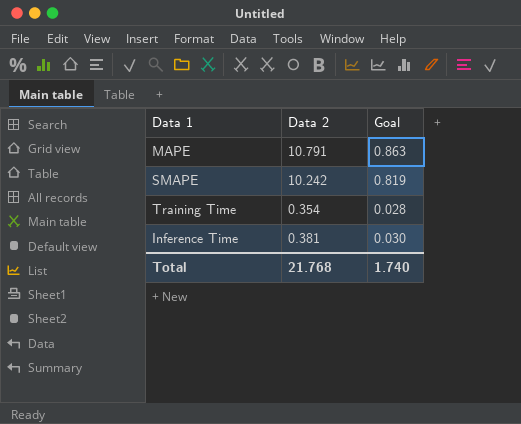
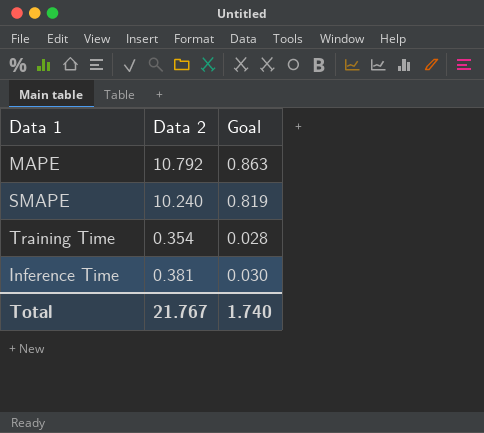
MAPE | Data 2: 10.791 -> 10.792
SMAPE | Data 2: 10.242 -> 10.240
Total | Data 2: 21.768 -> 21.767

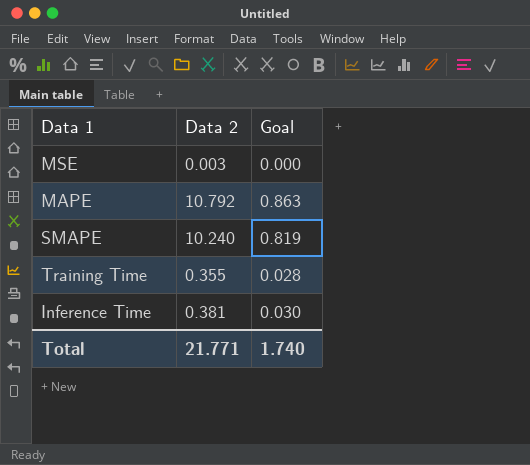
row MSE: none -> 0.003 | 0.000
Training Time | Data 2: 0.354 -> 0.355
Total | Data 2: 21.767 -> 21.771

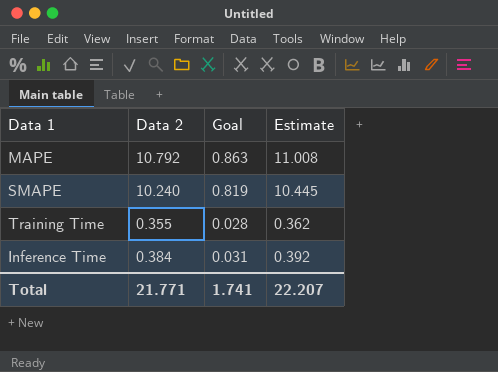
column Estimate | formula: none -> [Data 2] * 1.02
row MSE: 0.003 | 0.000 -> none
Inference Time | Data 2: 0.381 -> 0.384
Inference Time | Goal: 0.030 -> 0.031
Total | Goal: 1.740 -> 1.741

